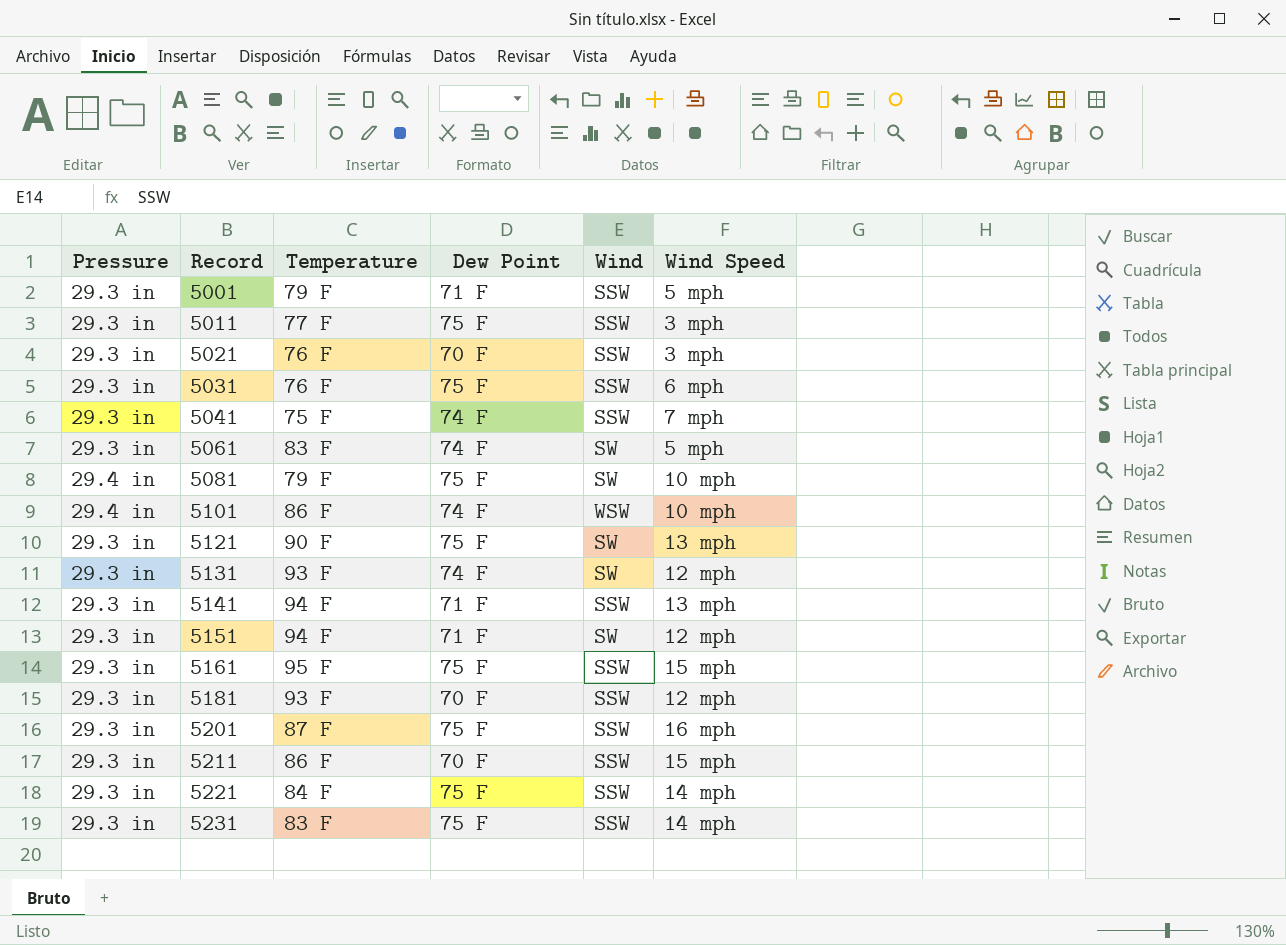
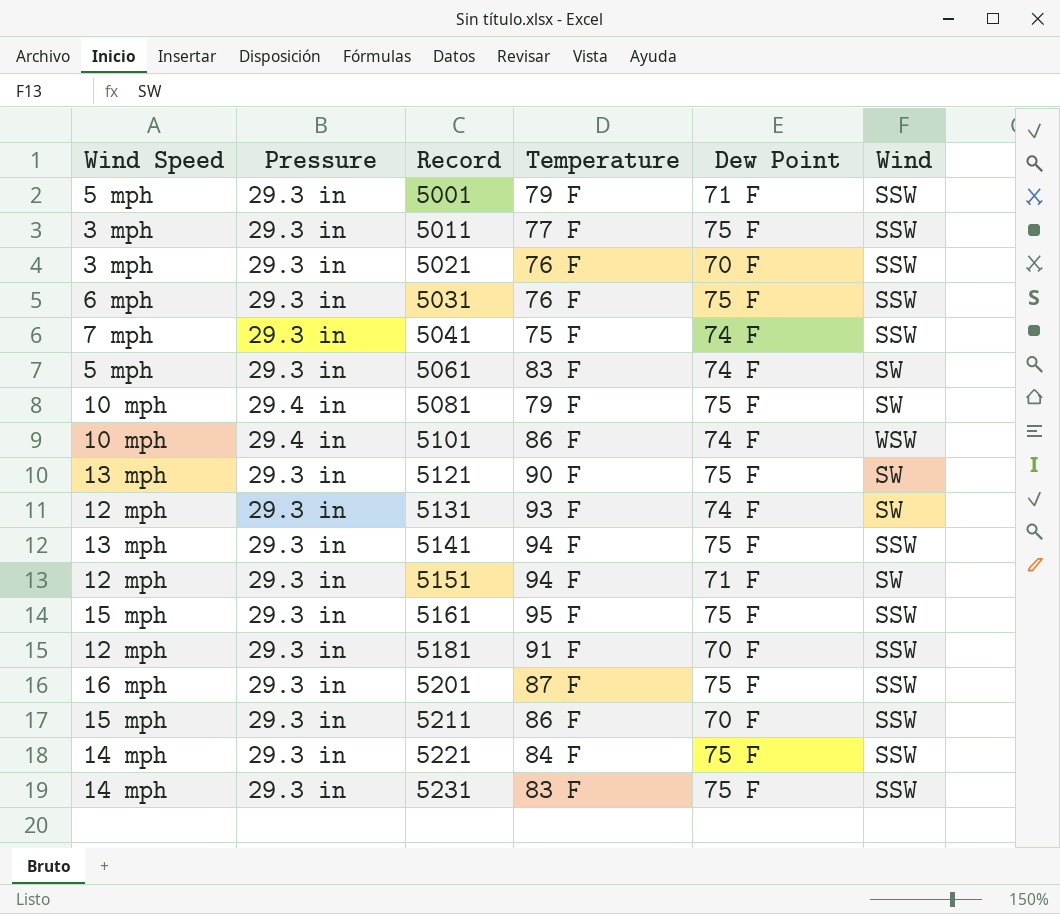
column Wind Speed | position: 6 -> 1
5141 | Dew Point: 71 F -> 75 F
5181 | Temperature: 93 F -> 91 F

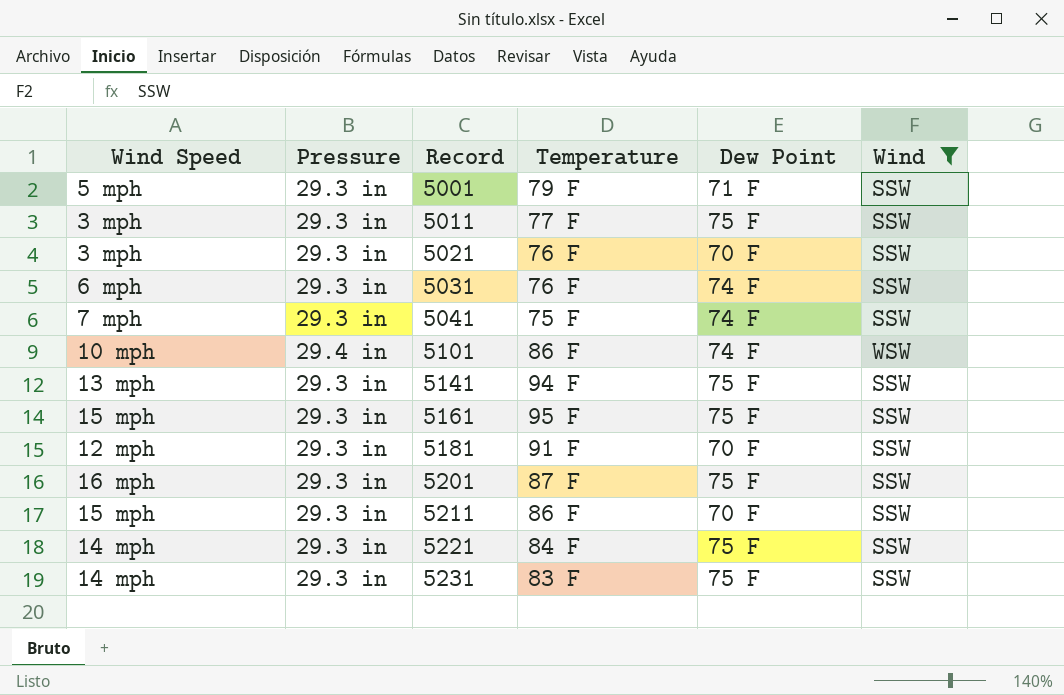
filter: none -> Wind != SW
5031 | Dew Point: 75 F -> 74 F

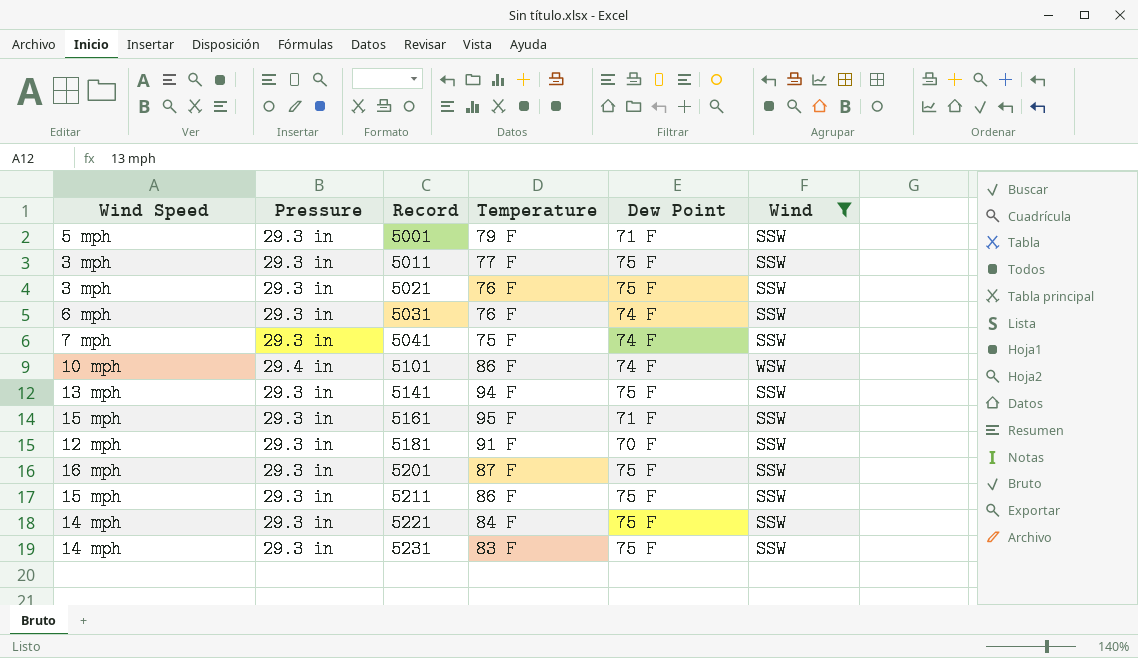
5021 | Dew Point: 70 F -> 75 F
5161 | Dew Point: 75 F -> 71 F
5211 | Dew Point: 70 F -> 75 F

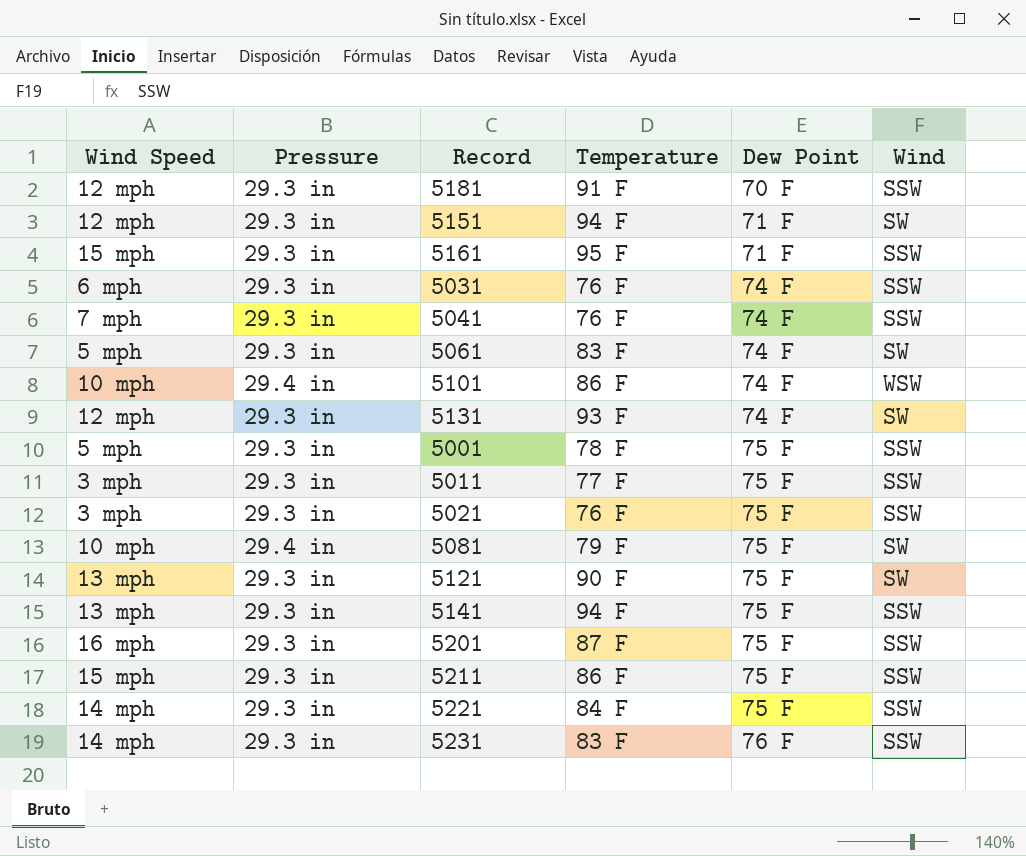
filter: Wind != SW -> none
row order: Record ascending -> Dew Point ascending
5041 | Temperature: 75 F -> 76 F
5001 | Temperature: 79 F -> 78 F
5001 | Dew Point: 71 F -> 75 F
5231 | Dew Point: 75 F -> 76 F

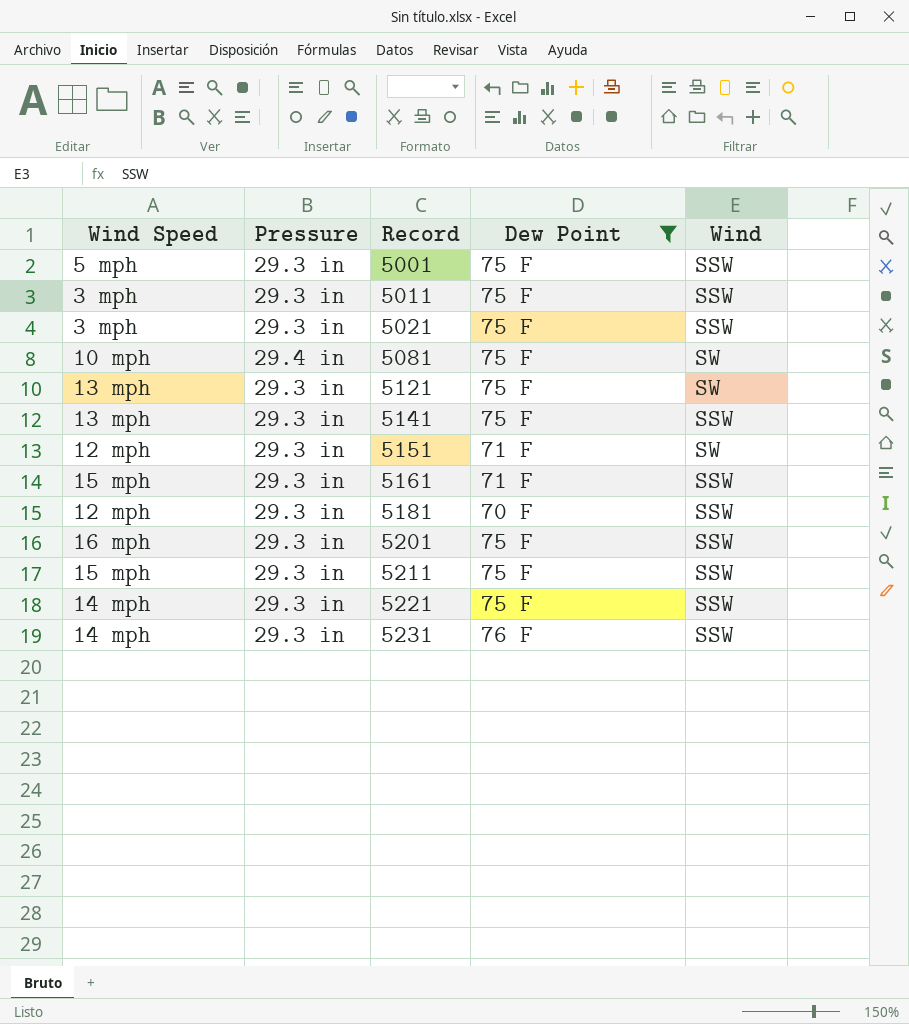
filter: none -> Dew Point != 74 F
row order: Dew Point ascending -> Record ascending
column Temperature | position: 4 -> none

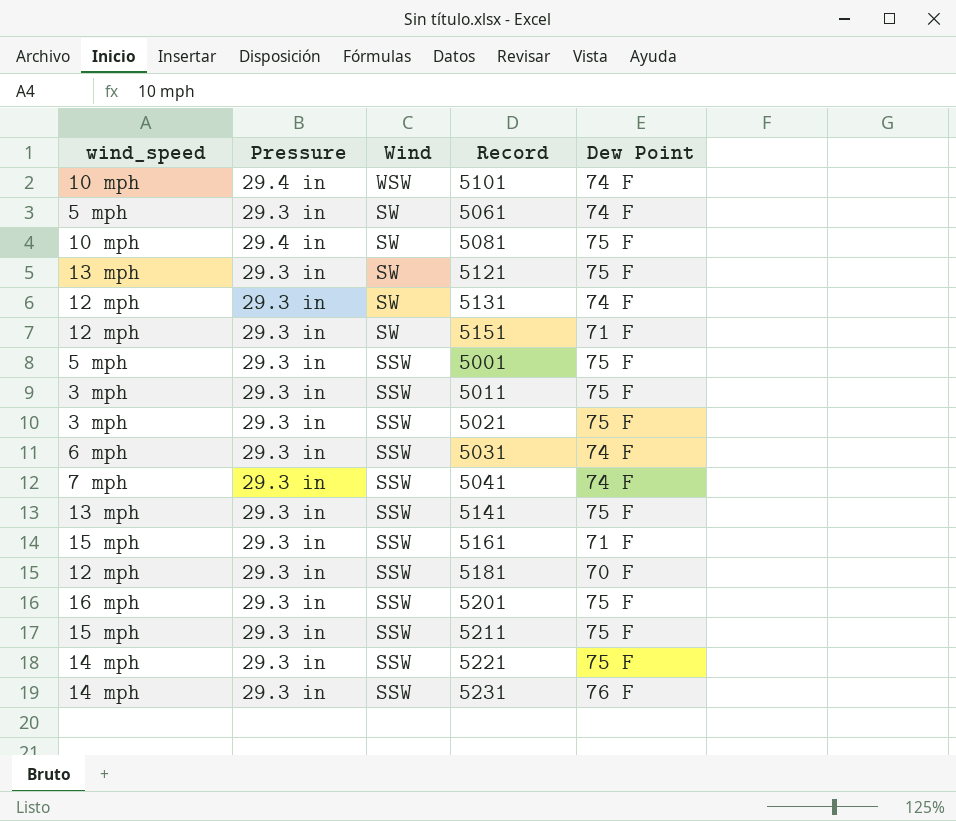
filter: Dew Point != 74 F -> none
row order: Record ascending -> Wind descending
column name: Wind Speed -> wind_speed
column Wind | position: 5 -> 3

